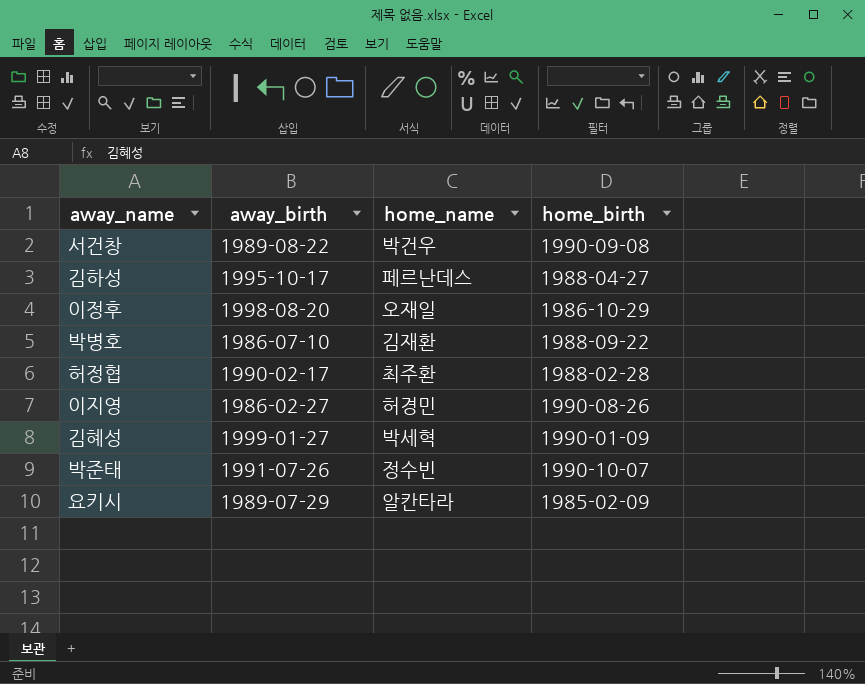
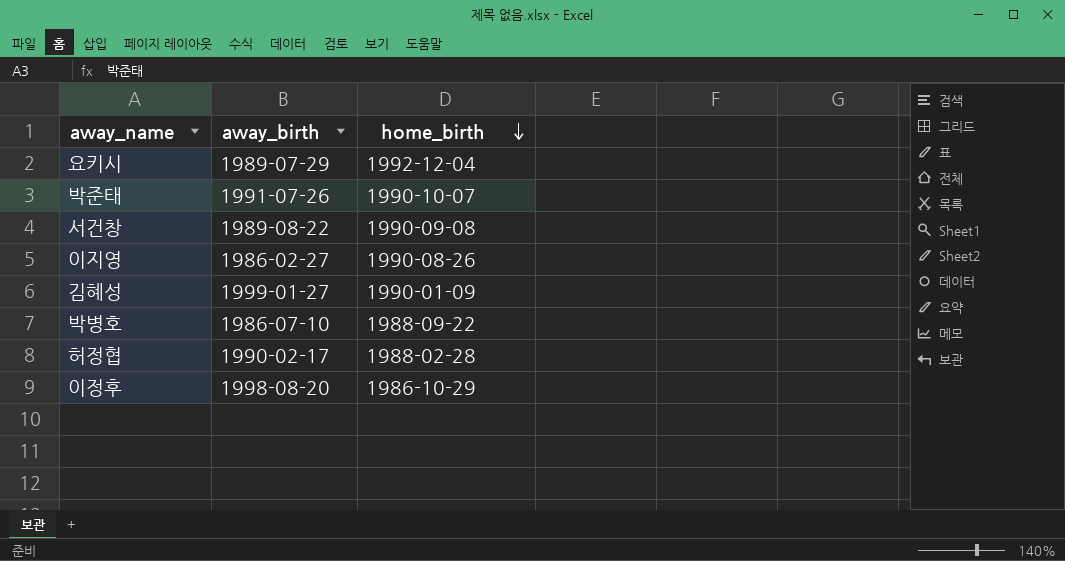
row order: none -> home_birth descending
column home_name | position: 3 -> none
row 김하성: 1995-10-17 | 페르난데스 | 1988-04-27 -> none
요키시 | home_birth: 1985-02-09 -> 1992-12-04

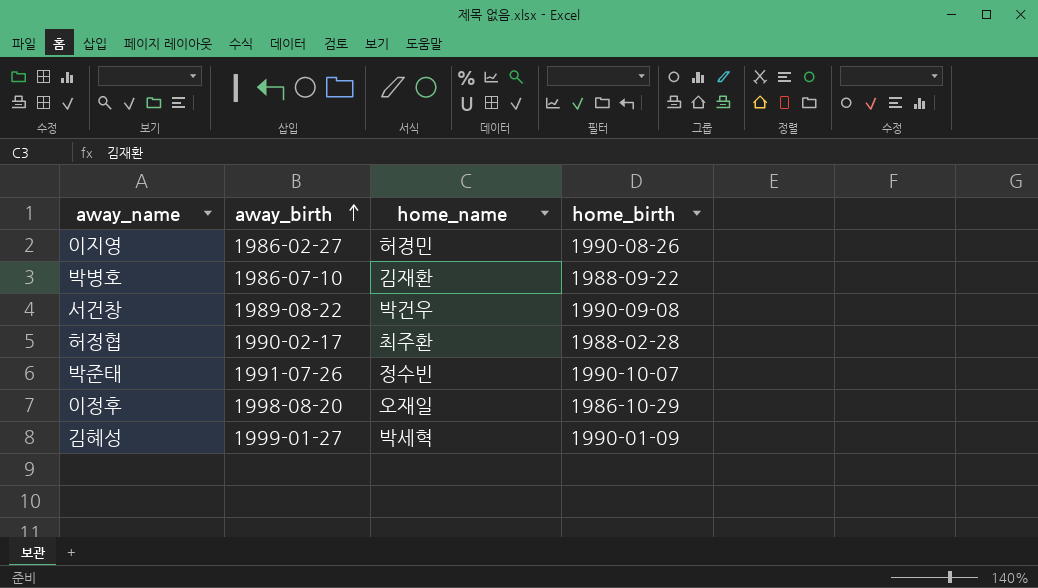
row order: home_birth descending -> away_birth ascending
column home_name | position: none -> 3
row 요키시: 1989-07-29 | 1992-12-04 -> none

